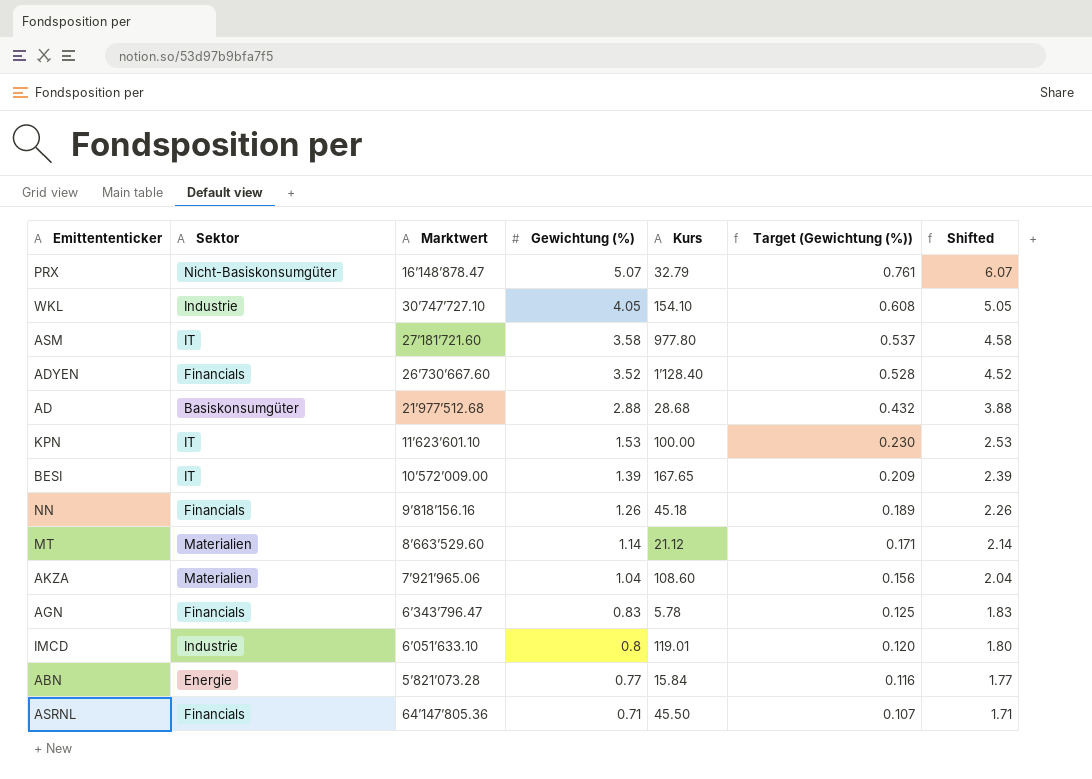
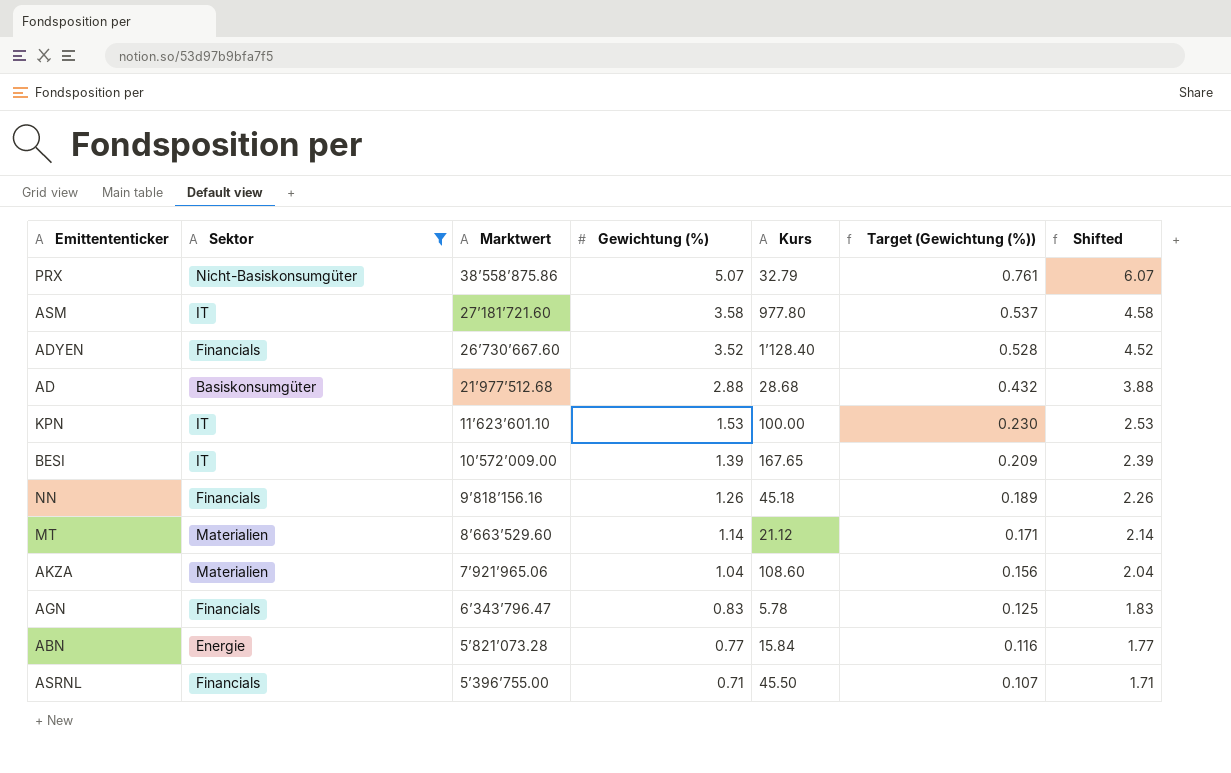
filter: none -> Sektor != Industrie
PRX | Marktwert: 16’148’878.47 -> 38’558’875.86
ASRNL | Marktwert: 64’147’805.36 -> 5’396’755.00

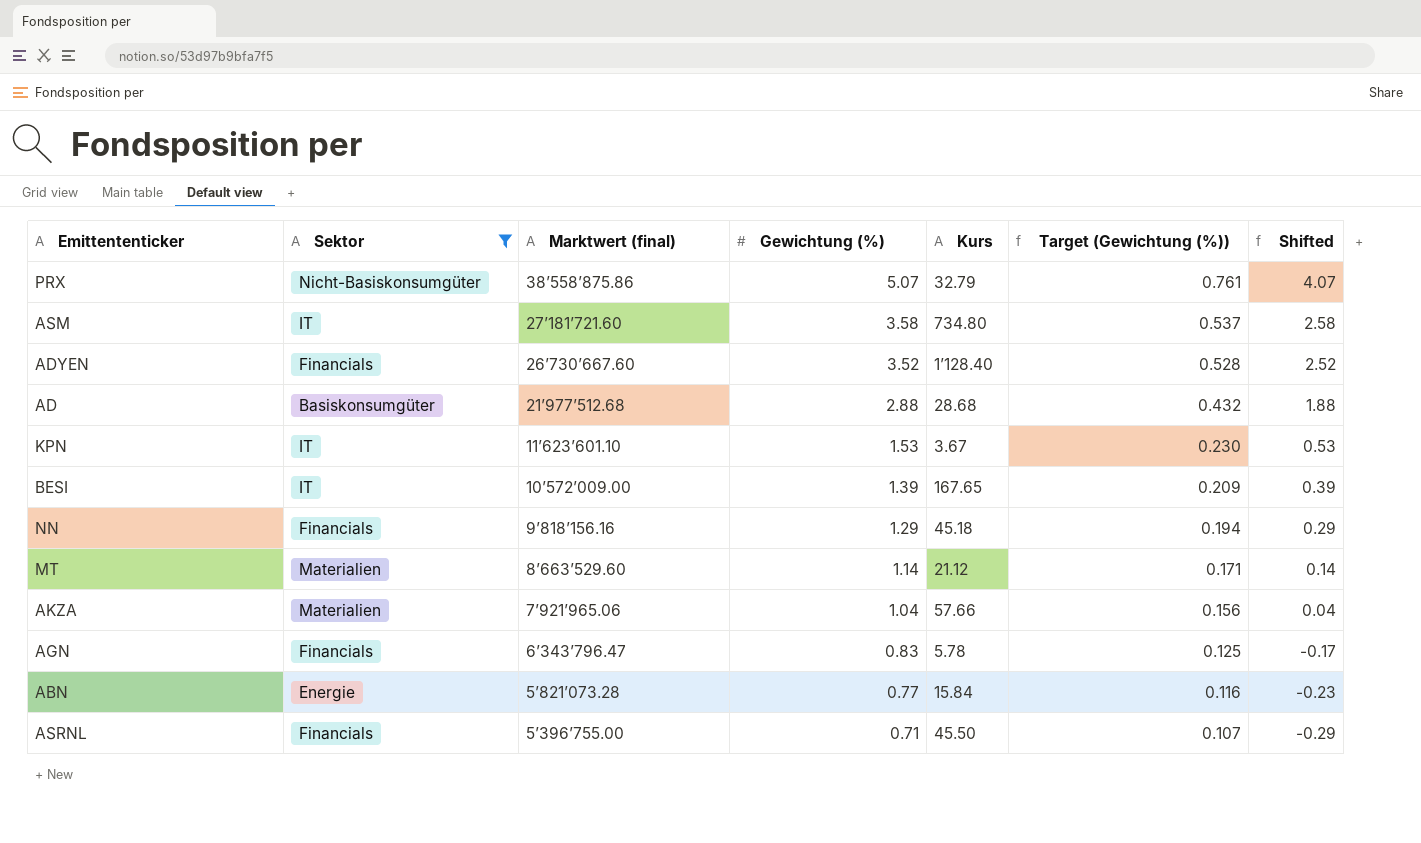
column name: Marktwert -> Marktwert (final)
column Shifted | formula: [Gewichtung (%)] + 1 -> [Gewichtung (%)] - 1
ASM | Kurs: 977.80 -> 734.80
KPN | Kurs: 100.00 -> 3.67
NN | Gewichtung (%): 1.26 -> 1.29
NN | Target (Gewichtung (%)): 0.189 -> 0.194
AKZA | Kurs: 108.60 -> 57.66

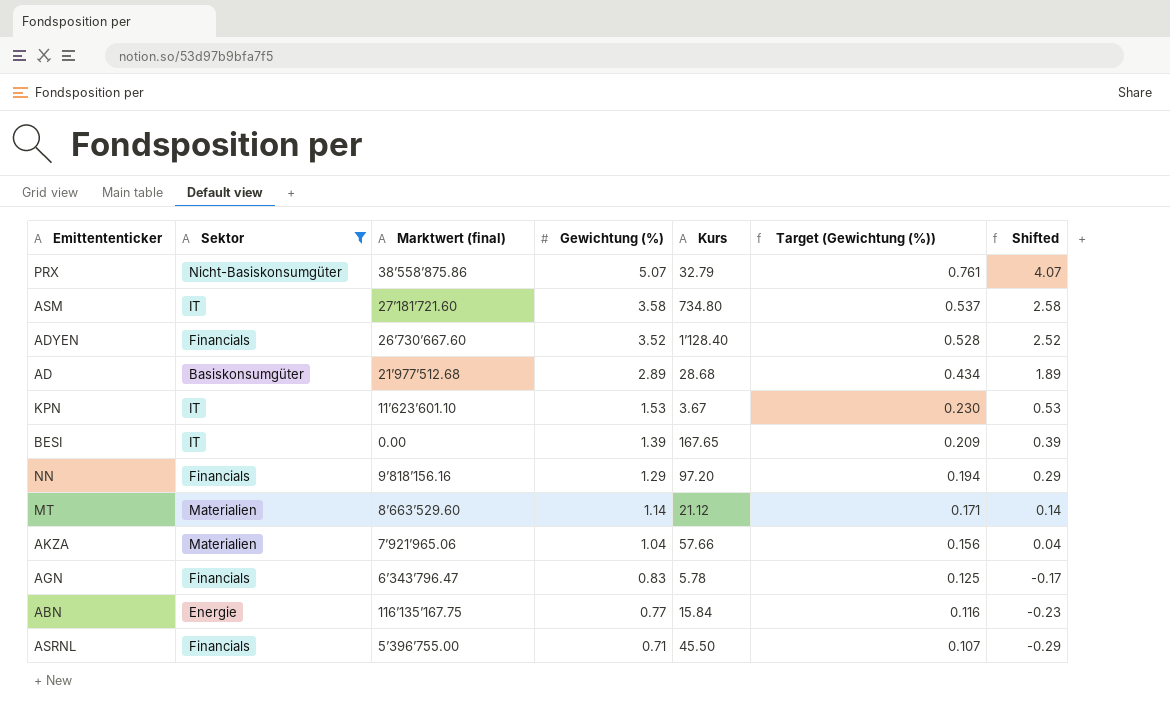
AD | Gewichtung (%): 2.88 -> 2.89
AD | Target (Gewichtung (%)): 0.432 -> 0.434
AD | Shifted: 1.88 -> 1.89
BESI | Marktwert (final): 10’572’009.00 -> 0.00
NN | Kurs: 45.18 -> 97.20
ABN | Marktwert (final): 5’821’073.28 -> 116’135’167.75

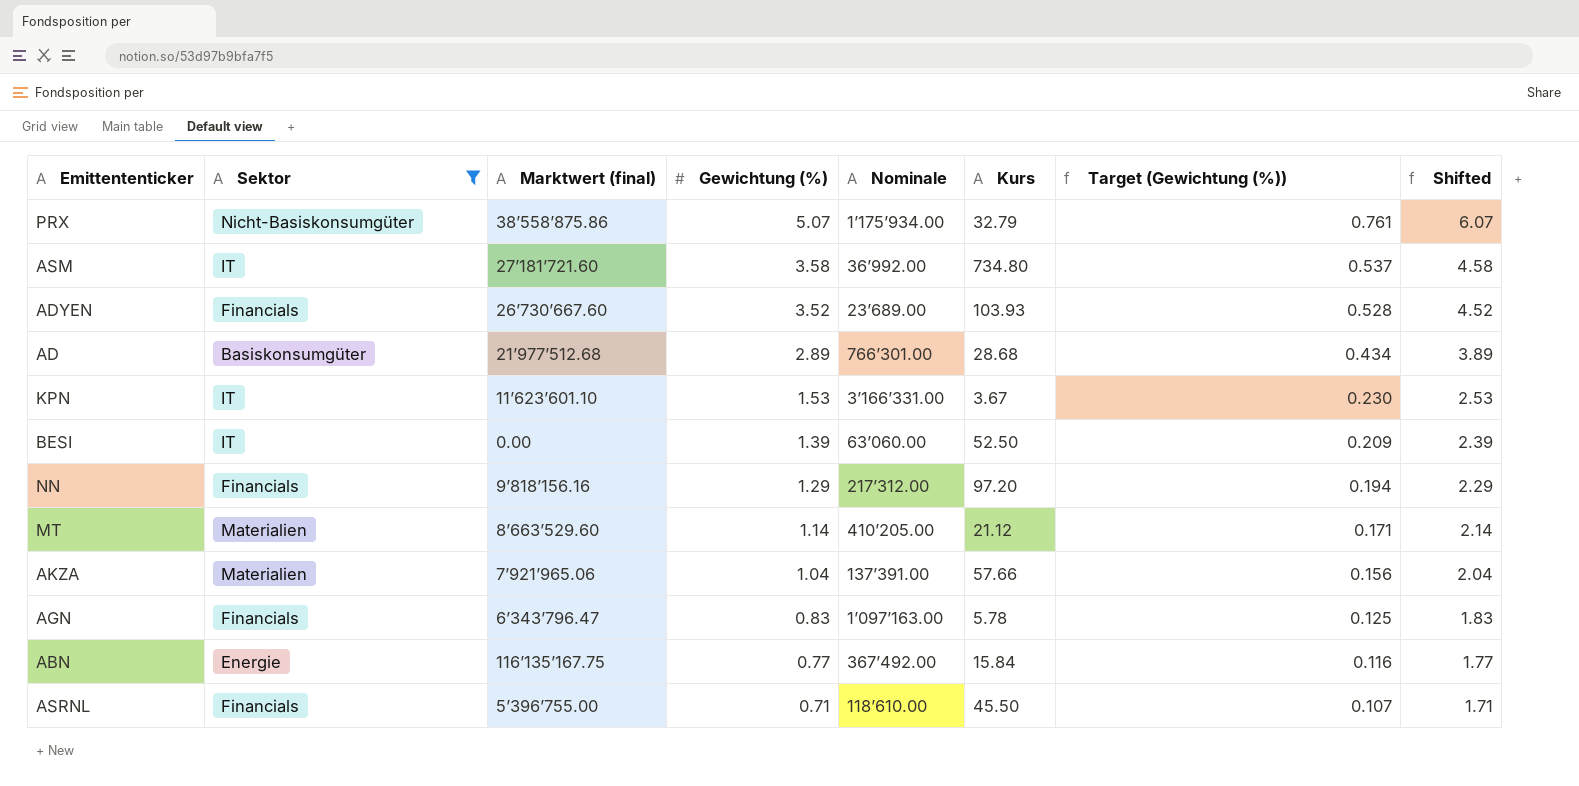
column Nominale | position: none -> 5
column Shifted | formula: [Gewichtung (%)] - 1 -> [Gewichtung (%)] + 1
ADYEN | Kurs: 1’128.40 -> 103.93
BESI | Kurs: 167.65 -> 52.50

